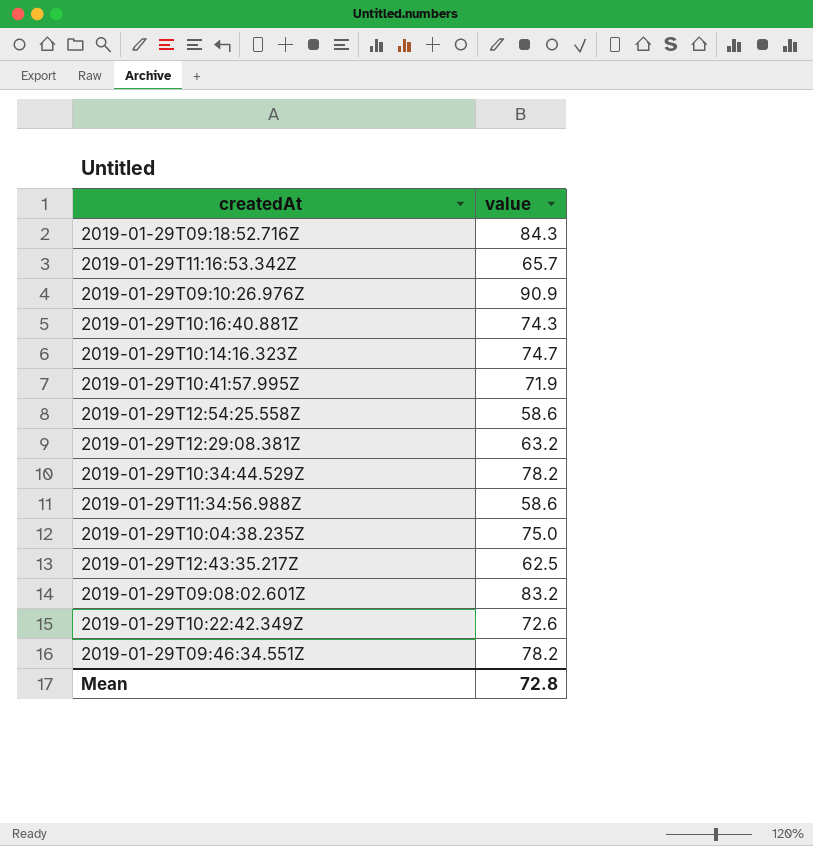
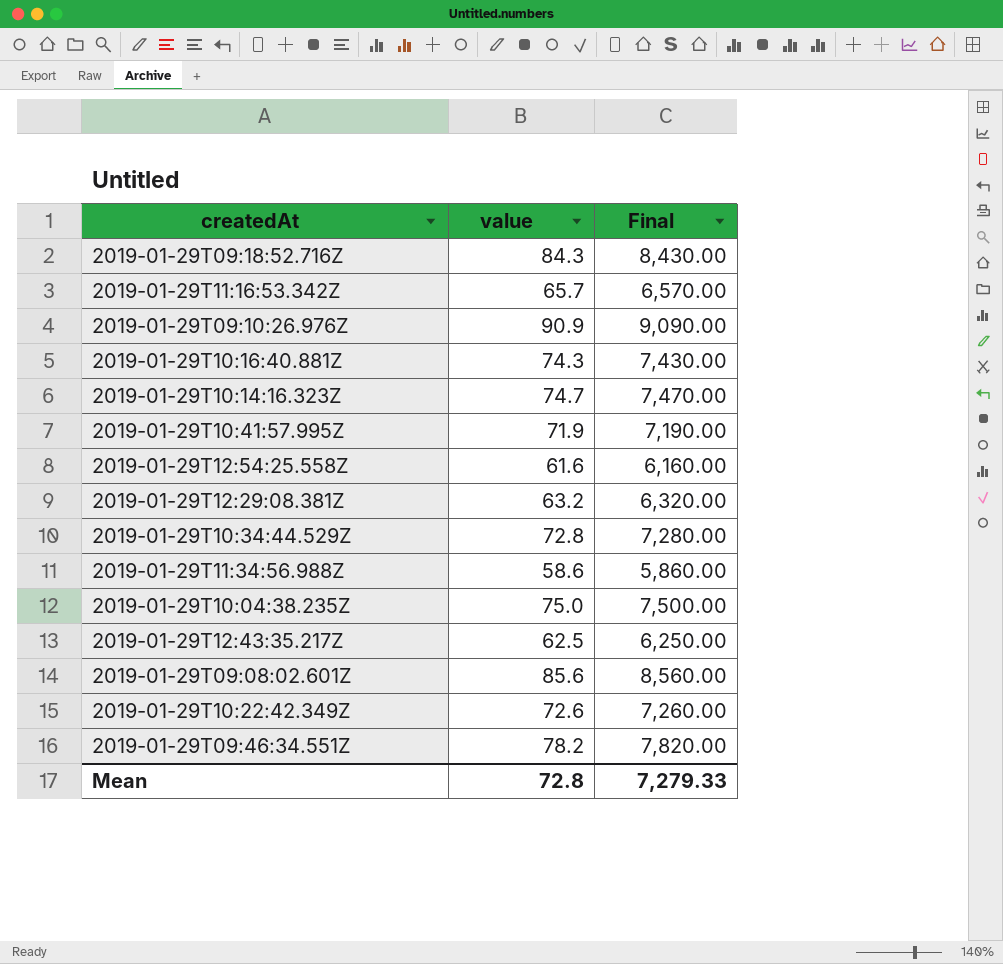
column Final | formula: none -> [value] * 100
2019-01-29T12:54:25.558Z | value: 58.6 -> 61.6
2019-01-29T10:34:44.529Z | value: 78.2 -> 72.8
2019-01-29T09:08:02.601Z | value: 83.2 -> 85.6

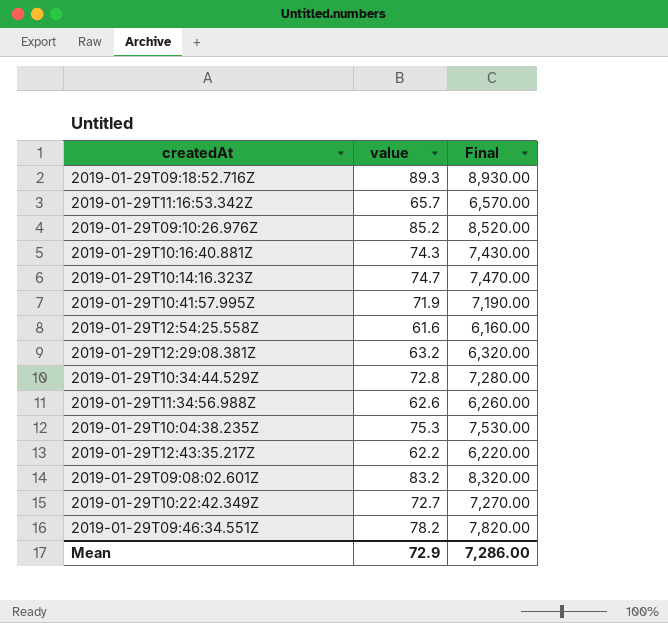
2019-01-29T09:18:52.716Z | value: 84.3 -> 89.3
2019-01-29T09:18:52.716Z | Final: 8,430.00 -> 8,930.00
2019-01-29T09:10:26.976Z | value: 90.9 -> 85.2
2019-01-29T09:10:26.976Z | Final: 9,090.00 -> 8,520.00
2019-01-29T11:34:56.988Z | value: 58.6 -> 62.6
2019-01-29T11:34:56.988Z | Final: 5,860.00 -> 6,260.00
2019-01-29T10:04:38.235Z | value: 75.0 -> 75.3
2019-01-29T10:04:38.235Z | Final: 7,500.00 -> 7,530.00
2019-01-29T12:43:35.217Z | value: 62.5 -> 62.2
2019-01-29T12:43:35.217Z | Final: 6,250.00 -> 6,220.00
2019-01-29T09:08:02.601Z | value: 85.6 -> 83.2
2019-01-29T09:08:02.601Z | Final: 8,560.00 -> 8,320.00
2019-01-29T10:22:42.349Z | value: 72.6 -> 72.7
2019-01-29T10:22:42.349Z | Final: 7,260.00 -> 7,270.00
Mean | value: 72.8 -> 72.9
Mean | Final: 7,279.33 -> 7,286.00

